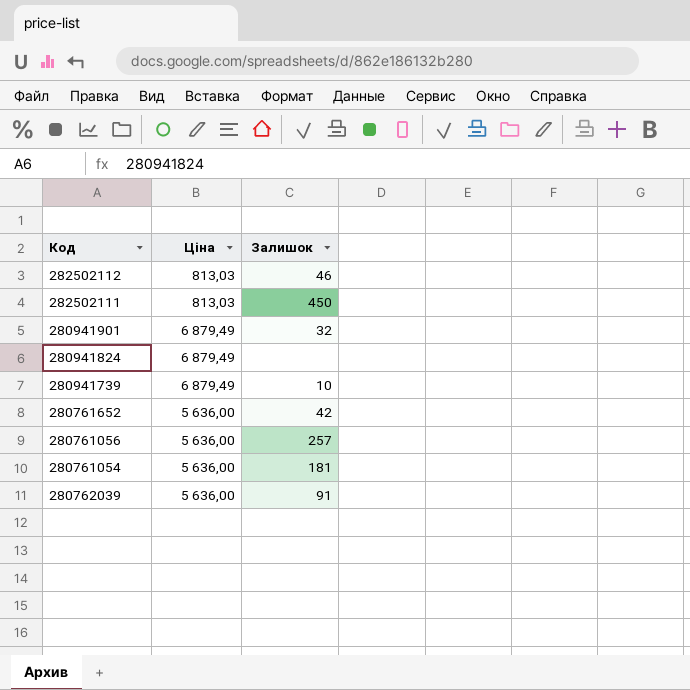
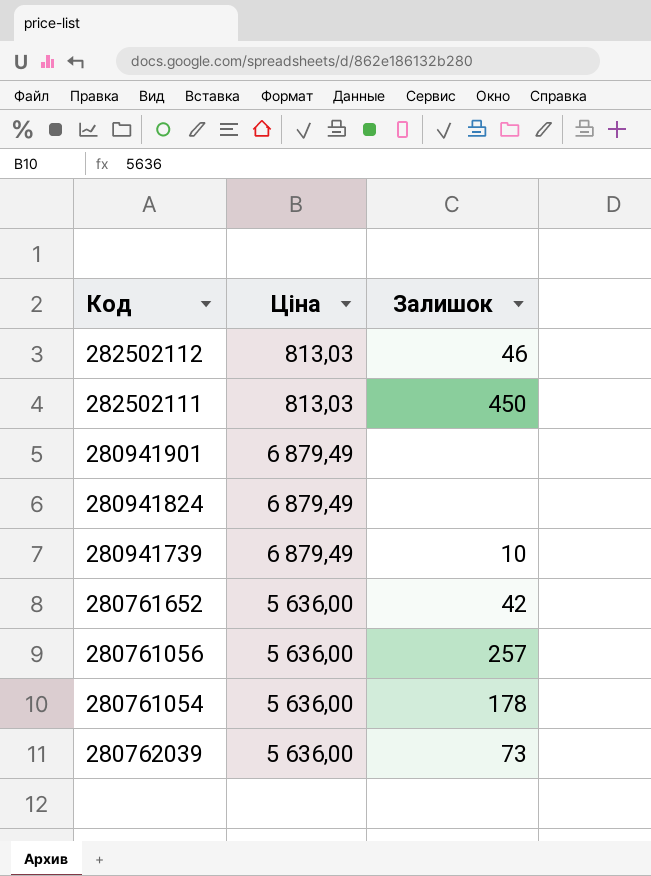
280941901 | Залишок: 32 -> none
280761054 | Залишок: 181 -> 178
280762039 | Залишок: 91 -> 73

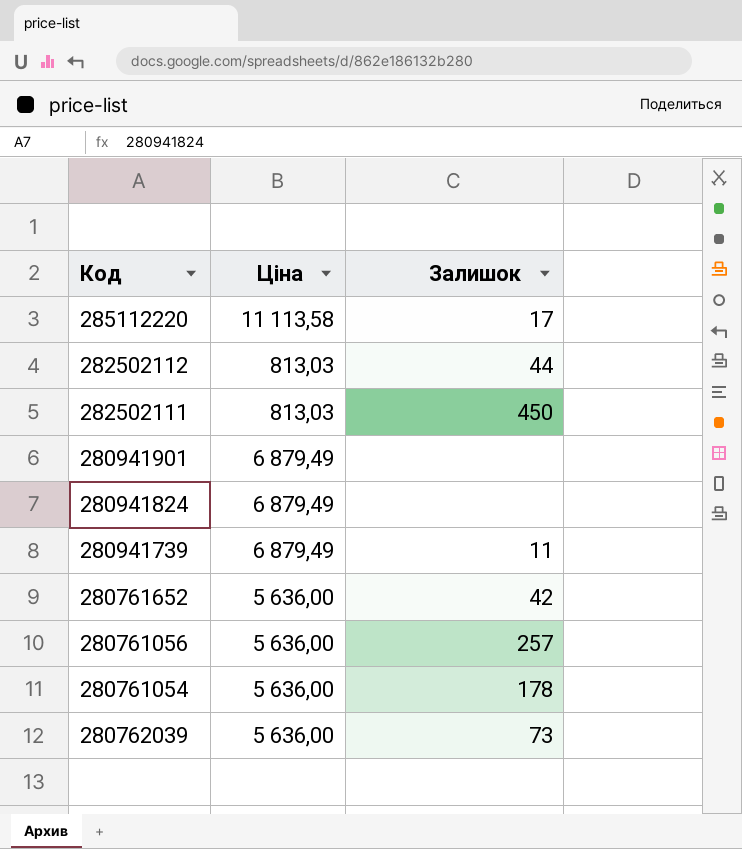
row 285112220: none -> 11 113,58 | 17
282502112 | Залишок: 46 -> 44
280941739 | Залишок: 10 -> 11

